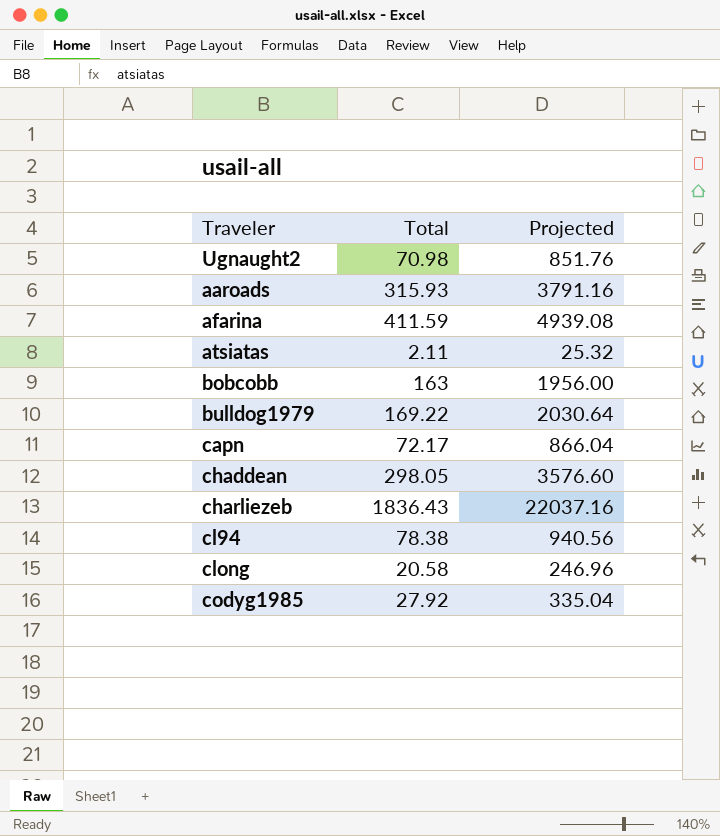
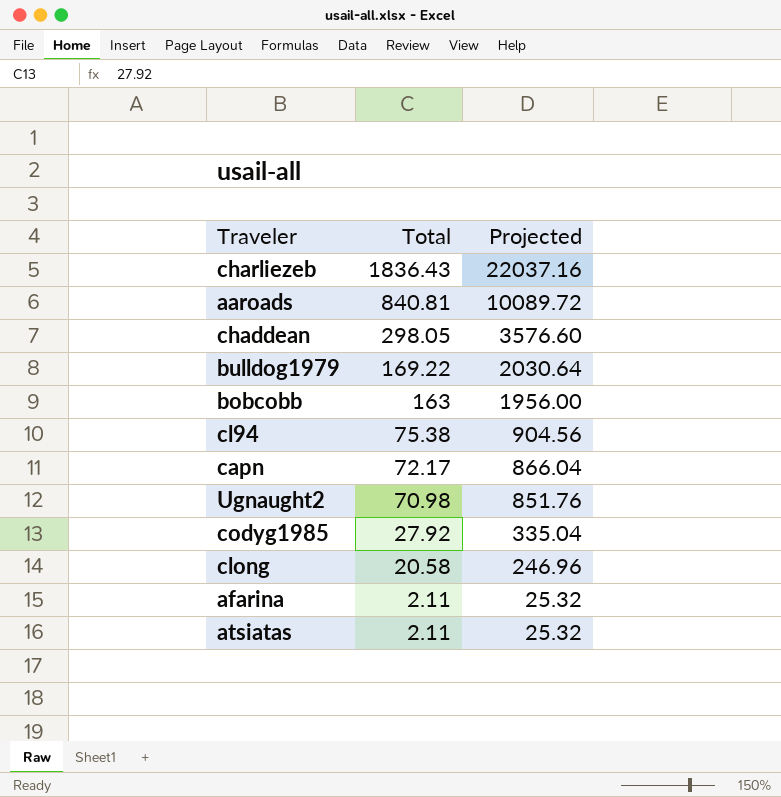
row order: none -> Total descending
aaroads | Total: 315.93 -> 840.81
aaroads | Projected: 3791.16 -> 10089.72
cl94 | Total: 78.38 -> 75.38
cl94 | Projected: 940.56 -> 904.56
afarina | Total: 411.59 -> 2.11
afarina | Projected: 4939.08 -> 25.32

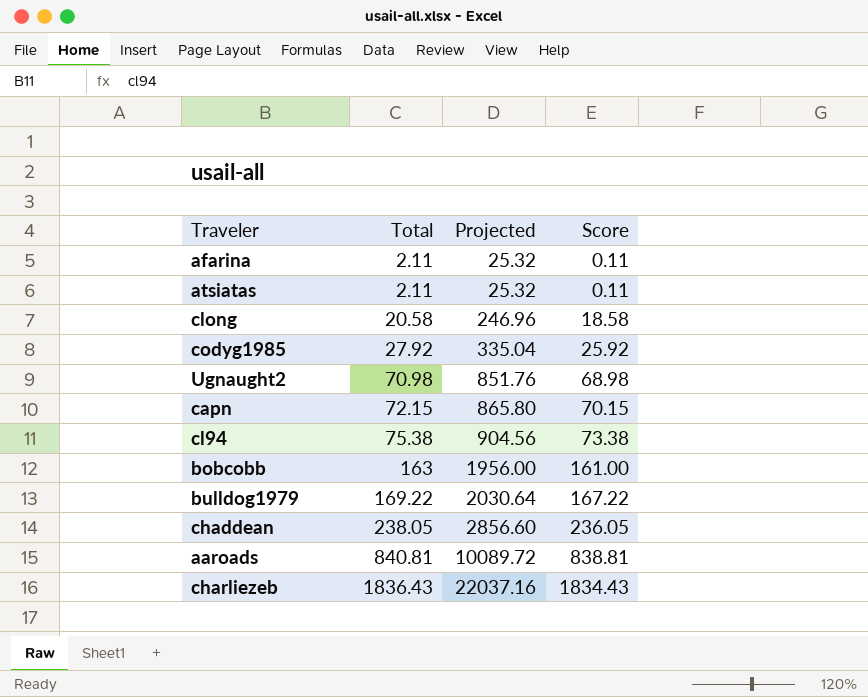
row order: Total descending -> Total ascending
column Score | formula: none -> [Total] - 2
capn | Total: 72.17 -> 72.15
capn | Projected: 866.04 -> 865.80
chaddean | Total: 298.05 -> 238.05
chaddean | Projected: 3576.60 -> 2856.60

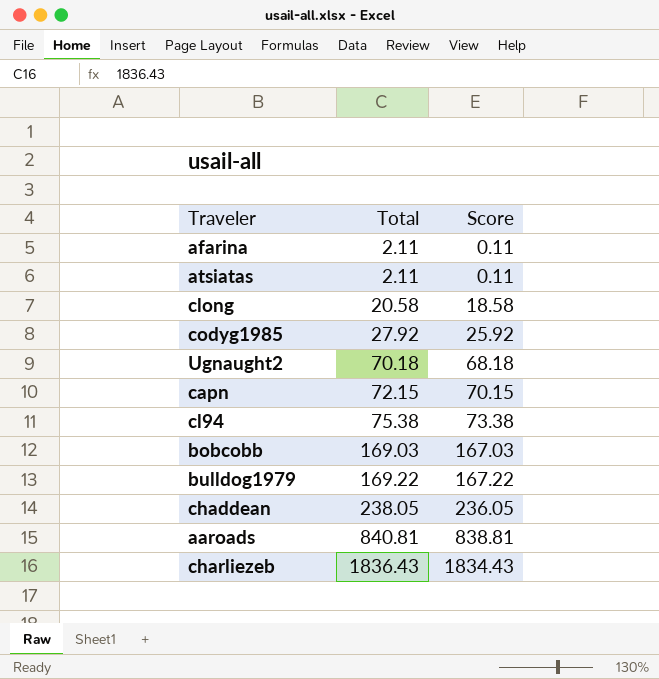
column Projected | formula: [Total] * 12 -> none
Ugnaught2 | Total: 70.98 -> 70.18
Ugnaught2 | Score: 68.98 -> 68.18
bobcobb | Total: 163 -> 169.03
bobcobb | Score: 161.00 -> 167.03

